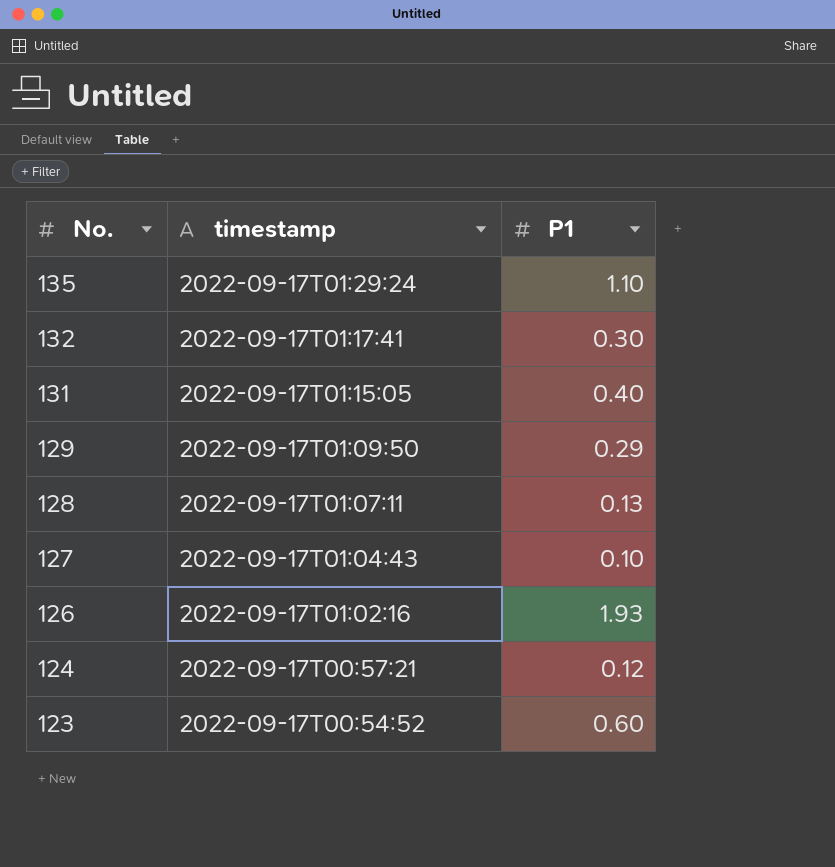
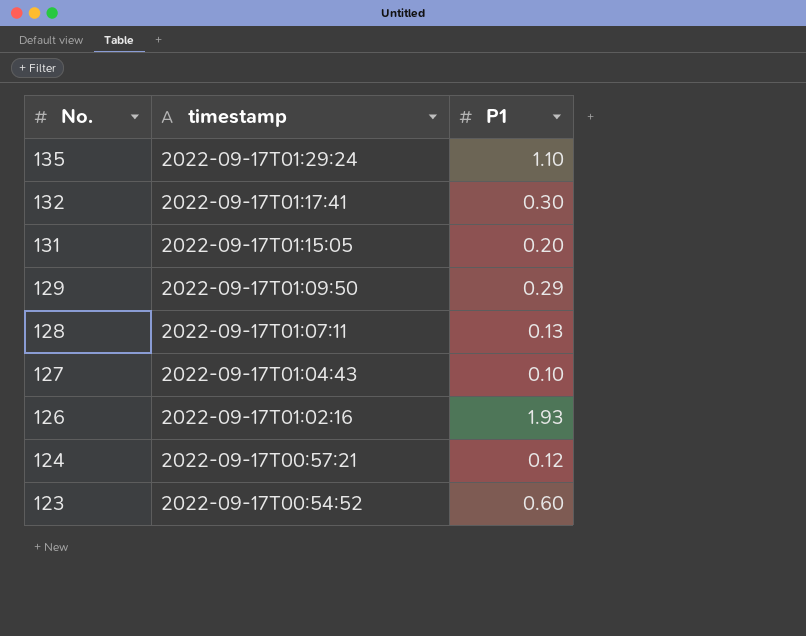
131 | P1: 0.40 -> 0.20

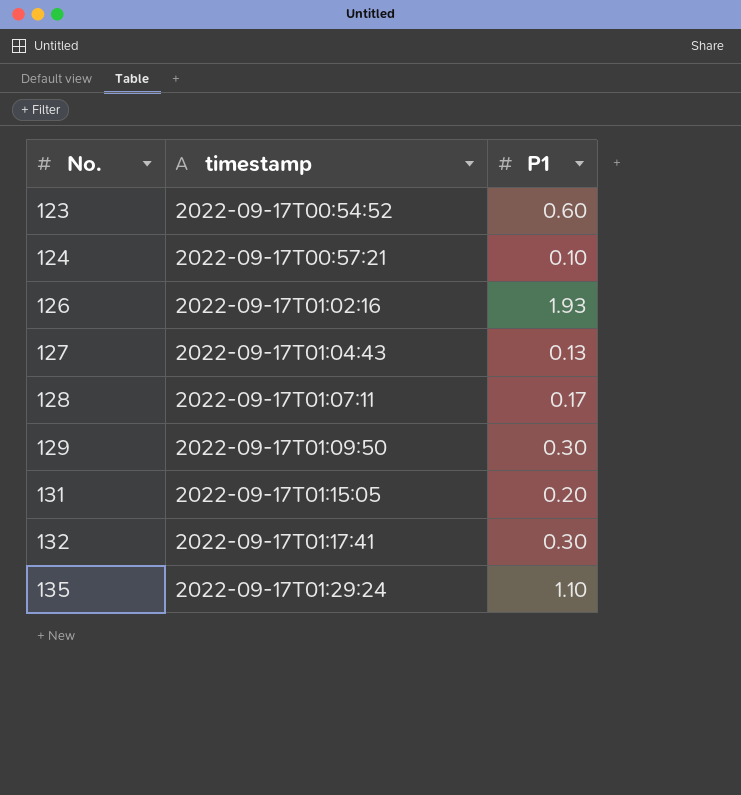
row order: No. descending -> No. ascending
124 | P1: 0.12 -> 0.10
127 | P1: 0.10 -> 0.13
128 | P1: 0.13 -> 0.17
129 | P1: 0.29 -> 0.30

